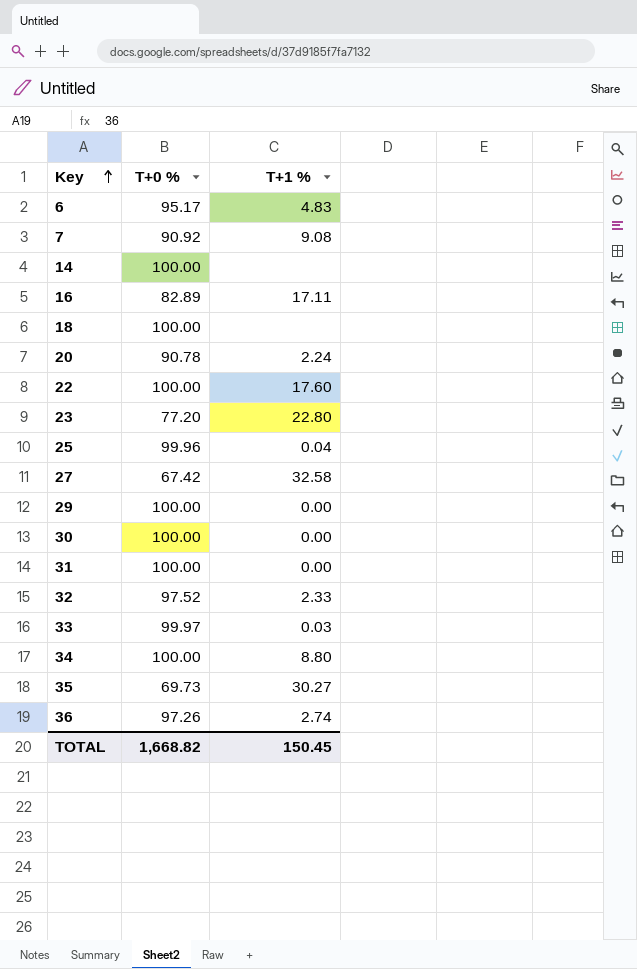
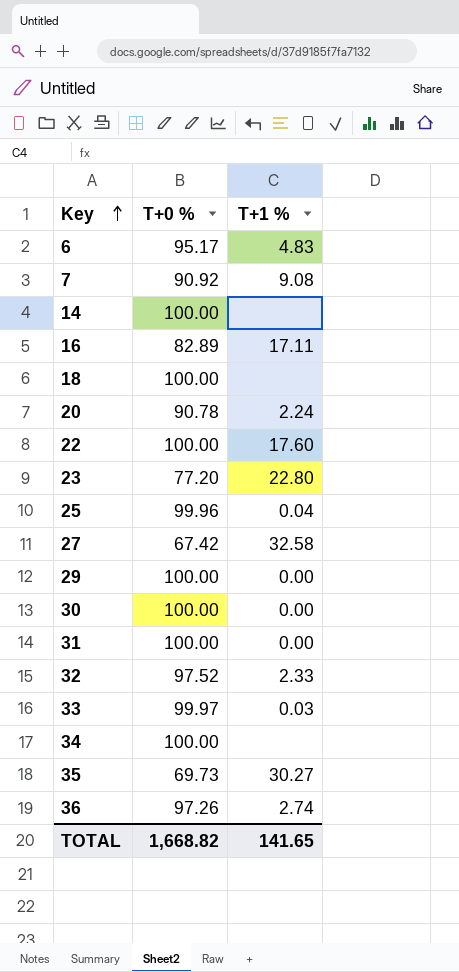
34 | T+1 %: 8.80 -> none
TOTAL | T+1 %: 150.45 -> 141.65

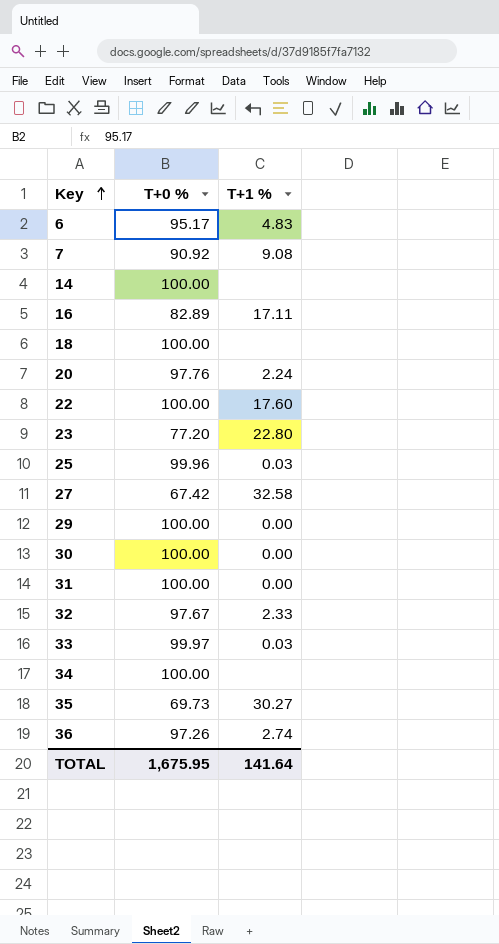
20 | T+0 %: 90.78 -> 97.76
25 | T+1 %: 0.04 -> 0.03
32 | T+0 %: 97.52 -> 97.67
TOTAL | T+0 %: 1,668.82 -> 1,675.95
TOTAL | T+1 %: 141.65 -> 141.64

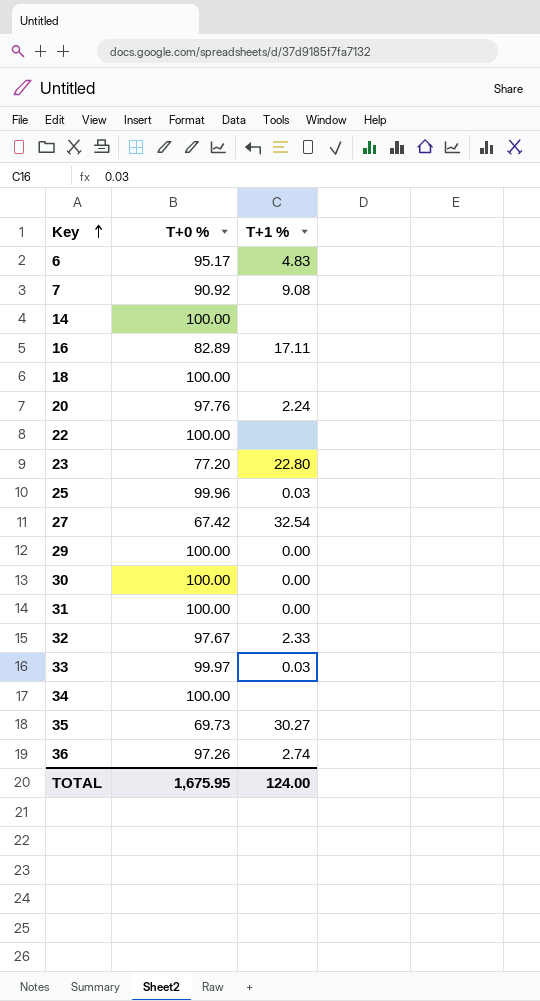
22 | T+1 %: 17.60 -> none
27 | T+1 %: 32.58 -> 32.54
TOTAL | T+1 %: 141.64 -> 124.00

